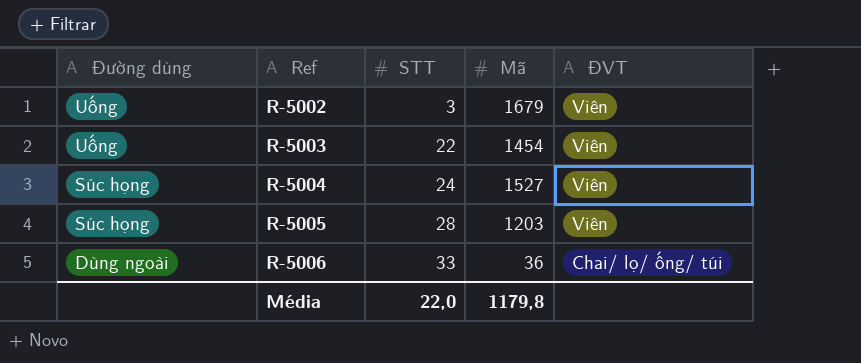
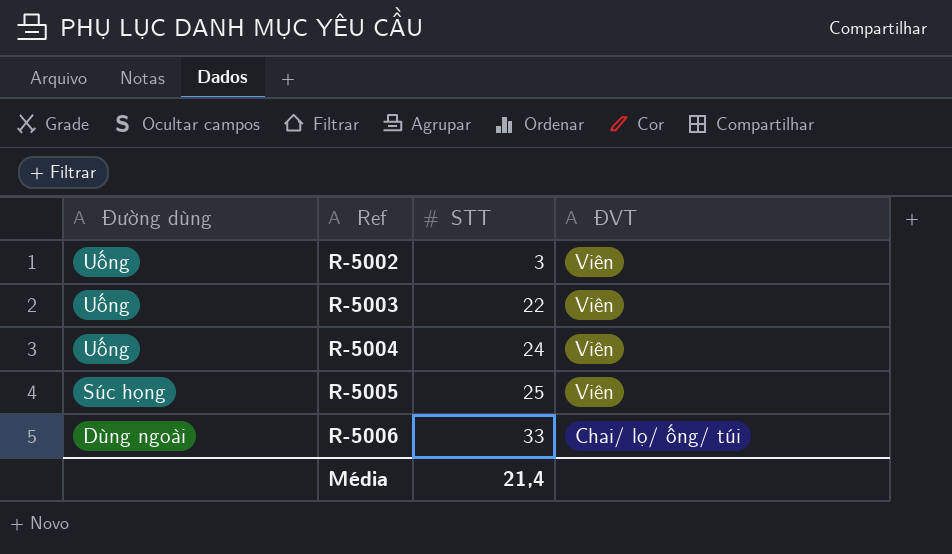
column Mã | position: 4 -> none
R-5004 | Đường dùng: Súc họng -> Uống
R-5005 | STT: 28 -> 25
Média | STT: 22,0 -> 21,4

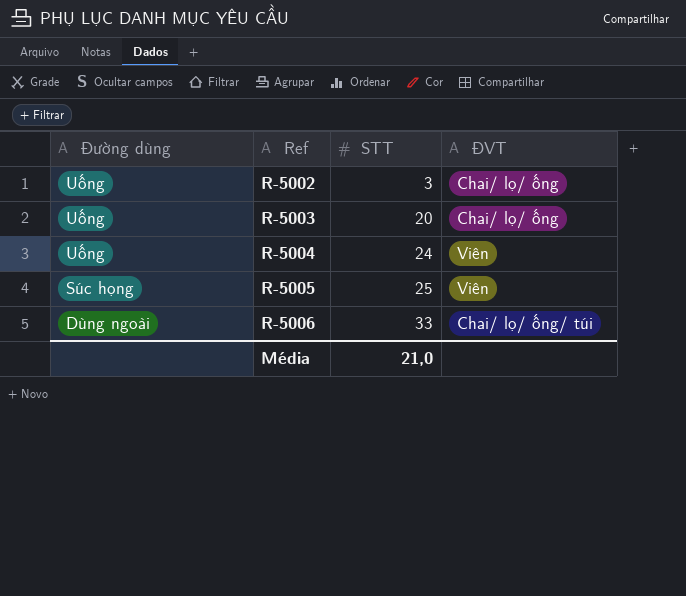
R-5002 | ĐVT: Viên -> Chai/ lọ/ ống
R-5003 | STT: 22 -> 20
R-5003 | ĐVT: Viên -> Chai/ lọ/ ống
Média | STT: 21,4 -> 21,0

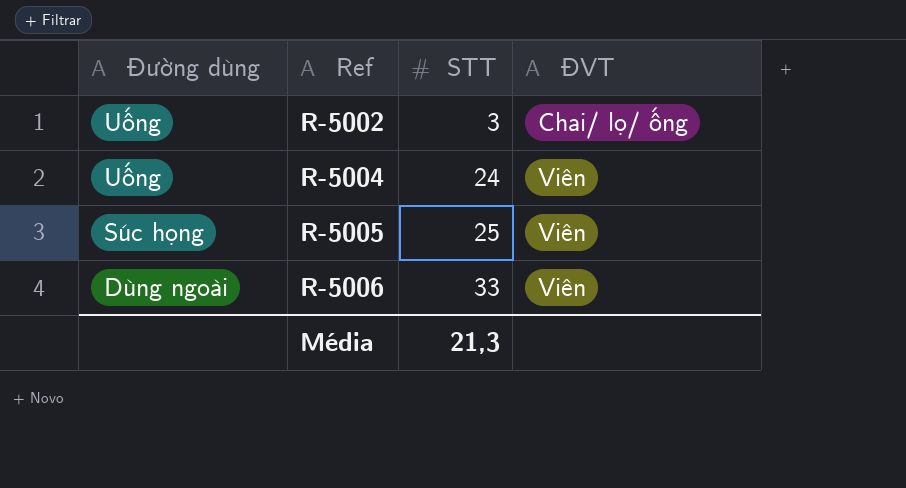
row R-5003: Uống | 20 | Chai/ lọ/ ống -> none
R-5006 | ĐVT: Chai/ lọ/ ống/ túi -> Viên
Média | STT: 21,0 -> 21,3

